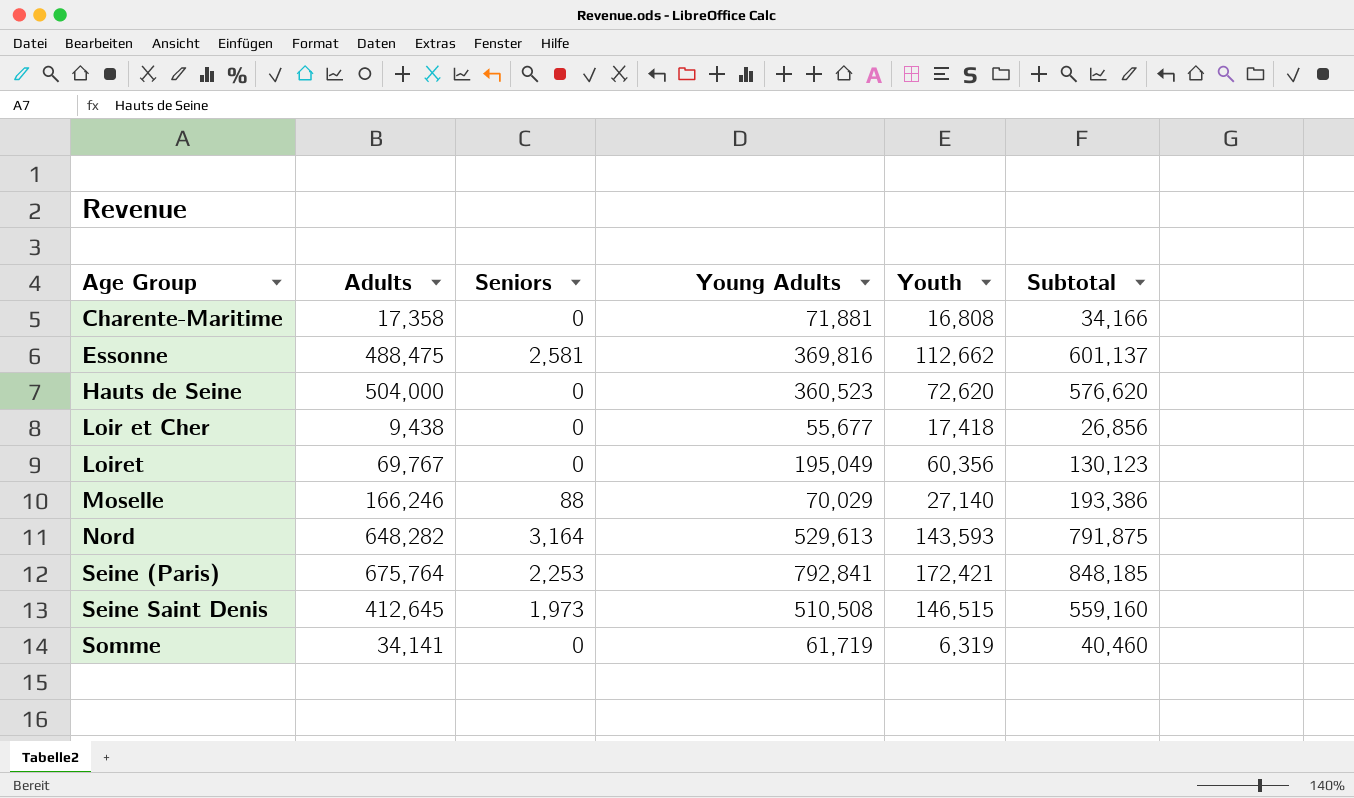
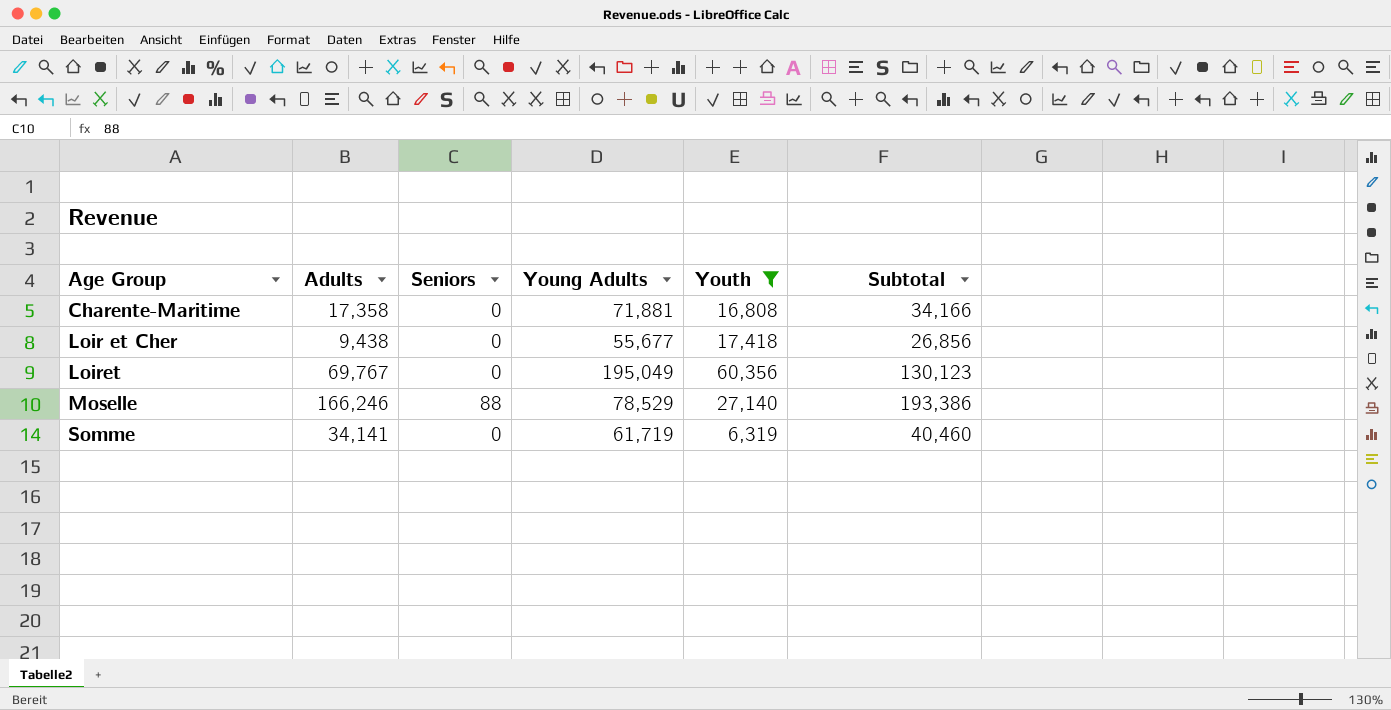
filter: none -> Youth <= 60,356
Moselle | Young Adults: 70,029 -> 78,529

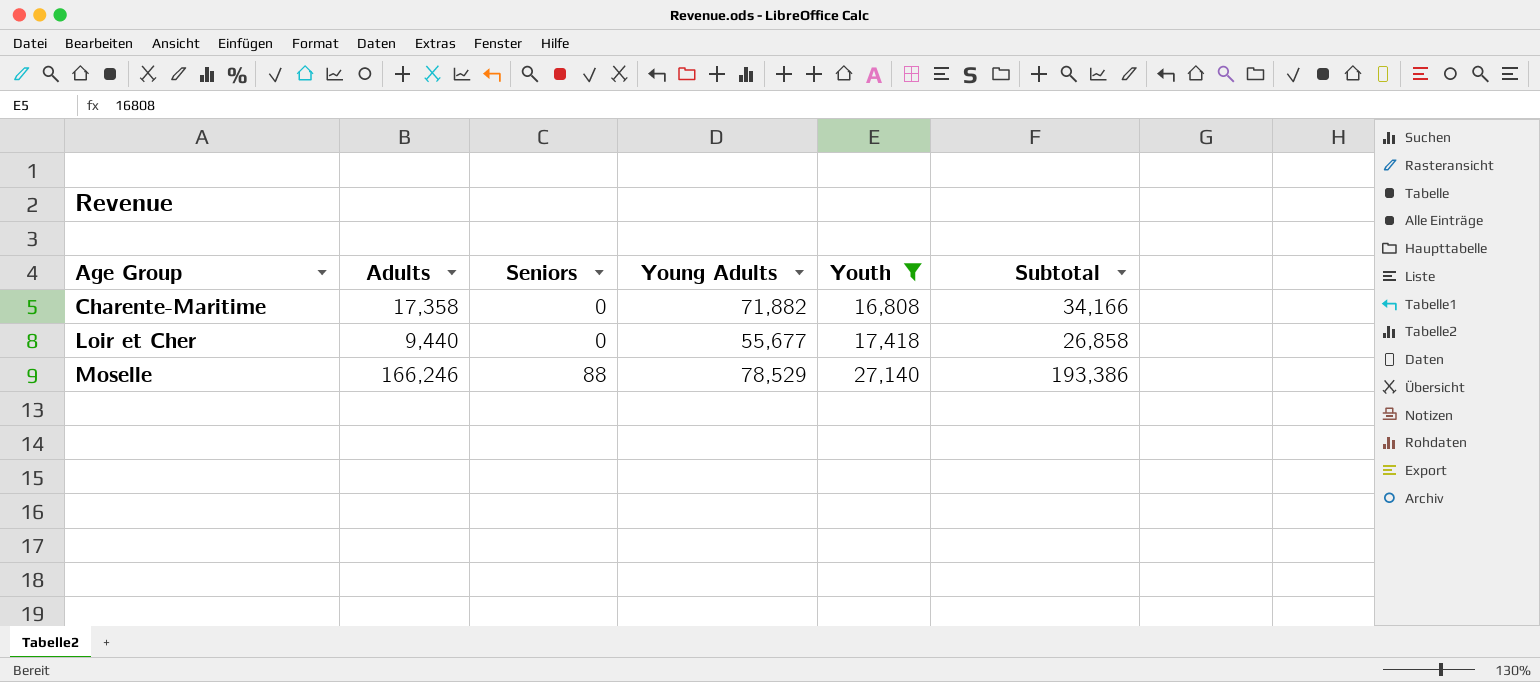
row Loiret: 69,767 | 0 | 195,049 | 60,356 | 130,123 -> none
row Somme: 34,141 | 0 | 61,719 | 6,319 | 40,460 -> none
Charente-Maritime | Young Adults: 71,881 -> 71,882
Loir et Cher | Adults: 9,438 -> 9,440
Loir et Cher | Subtotal: 26,856 -> 26,858

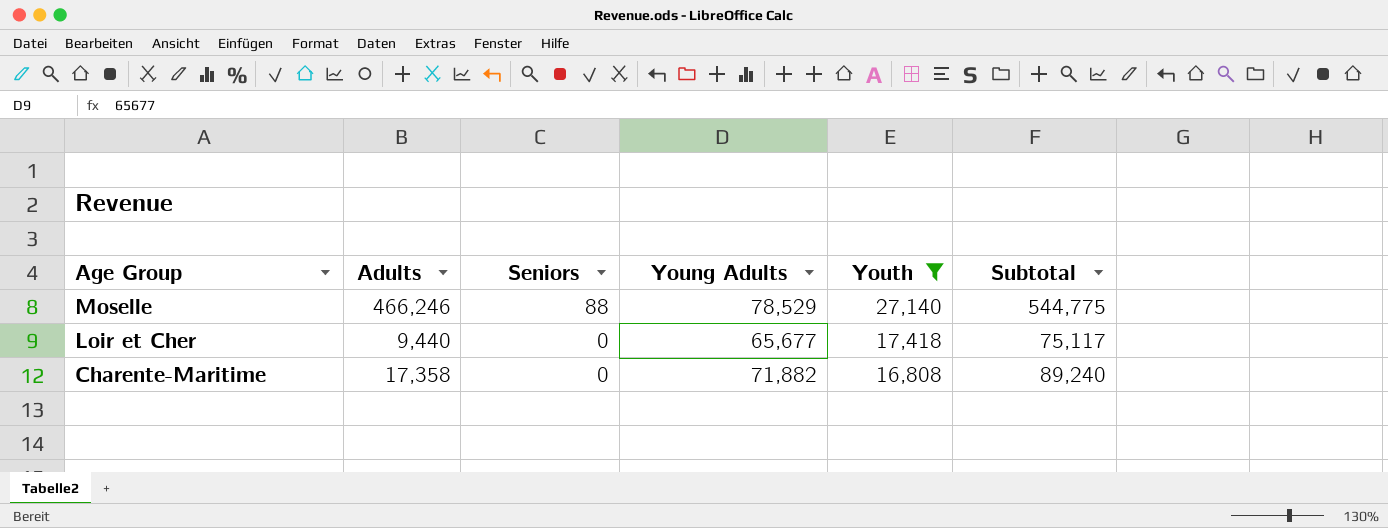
row order: Age Group ascending -> Age Group descending
column Subtotal | formula: [Adults] + [Youth] -> [Adults] + [Young Adults]
Moselle | Adults: 166,246 -> 466,246
Loir et Cher | Young Adults: 55,677 -> 65,677

